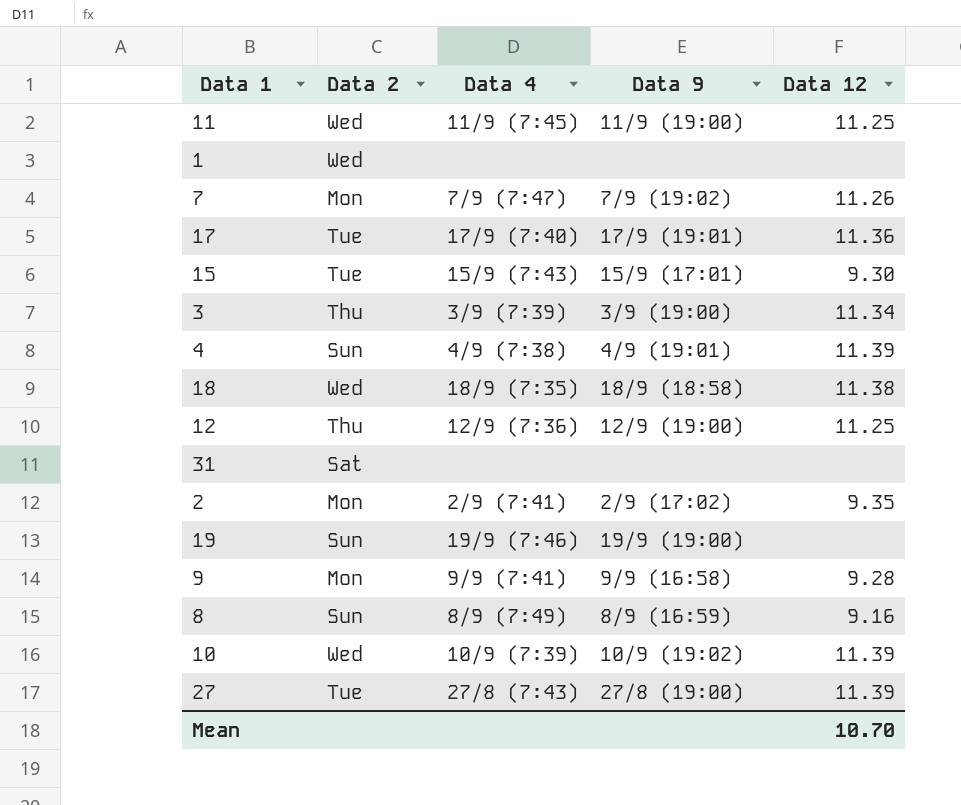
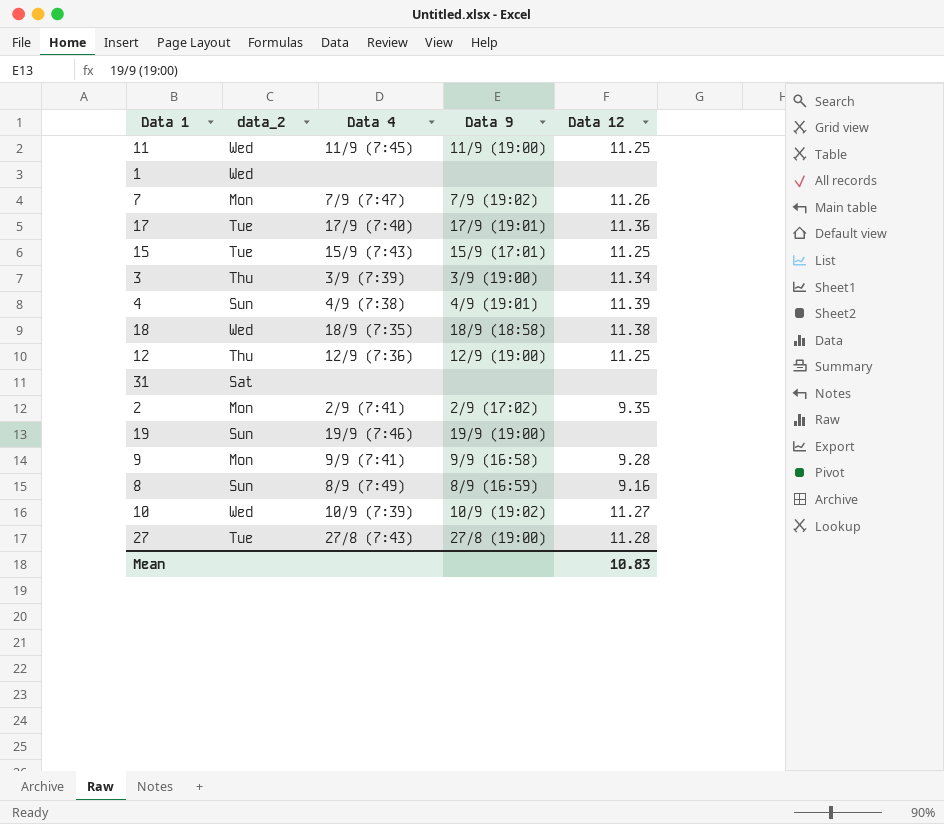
column name: Data 2 -> data_2
15 | Data 12: 9.30 -> 11.25
10 | Data 12: 11.39 -> 11.27
27 | Data 12: 11.39 -> 11.28
Mean | Data 12: 10.70 -> 10.83

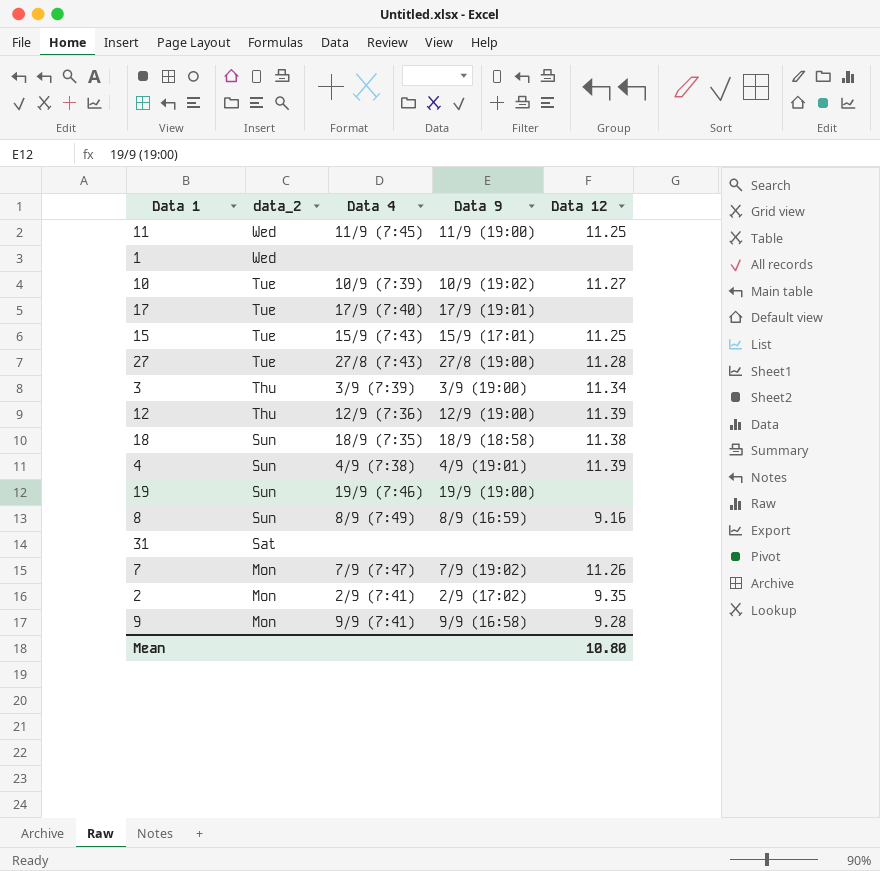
row order: none -> data_2 descending
10 | data_2: Wed -> Tue
17 | Data 12: 11.36 -> none
12 | Data 12: 11.25 -> 11.39
18 | data_2: Wed -> Sun
Mean | Data 12: 10.83 -> 10.80

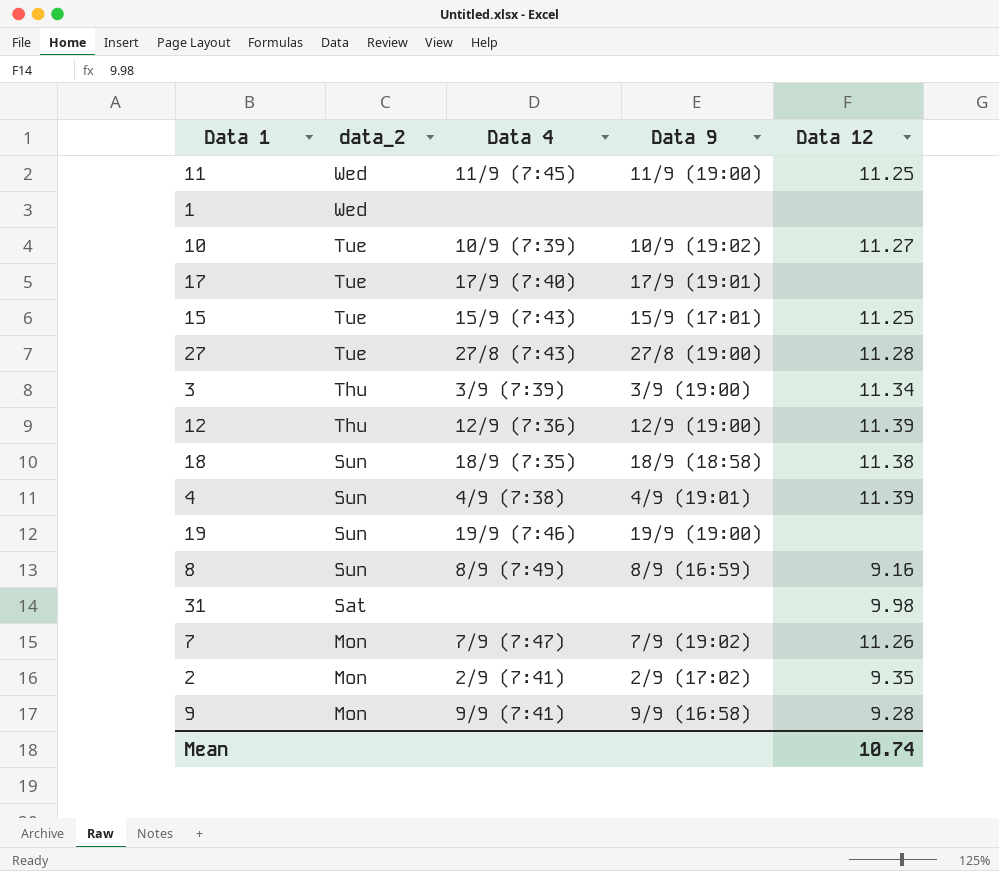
31 | Data 12: none -> 9.98
Mean | Data 12: 10.80 -> 10.74

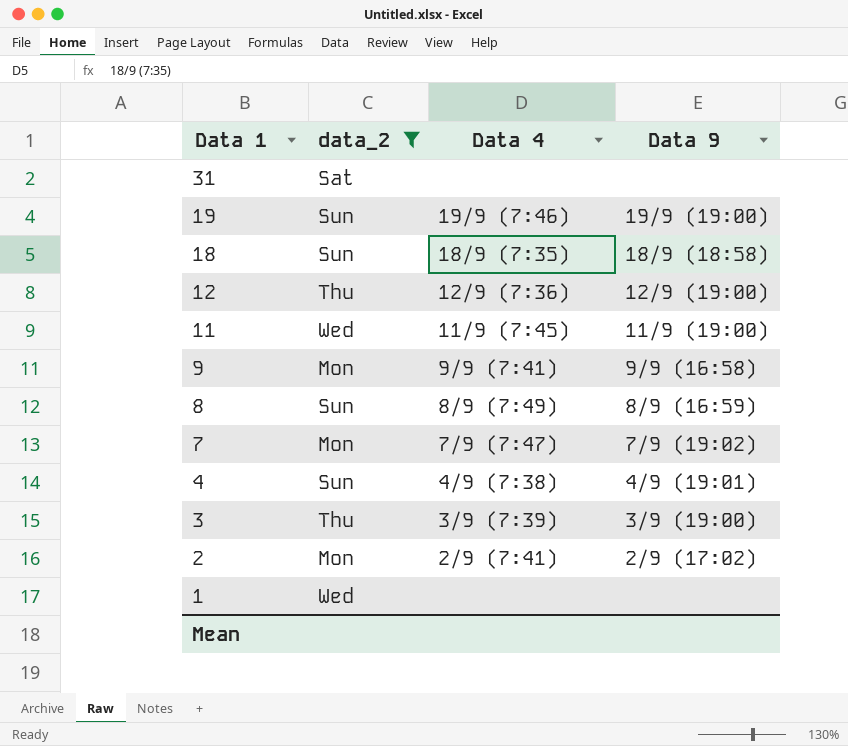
filter: none -> data_2 != Tue
row order: data_2 descending -> Data 1 descending
column Data 12 | position: 5 -> none

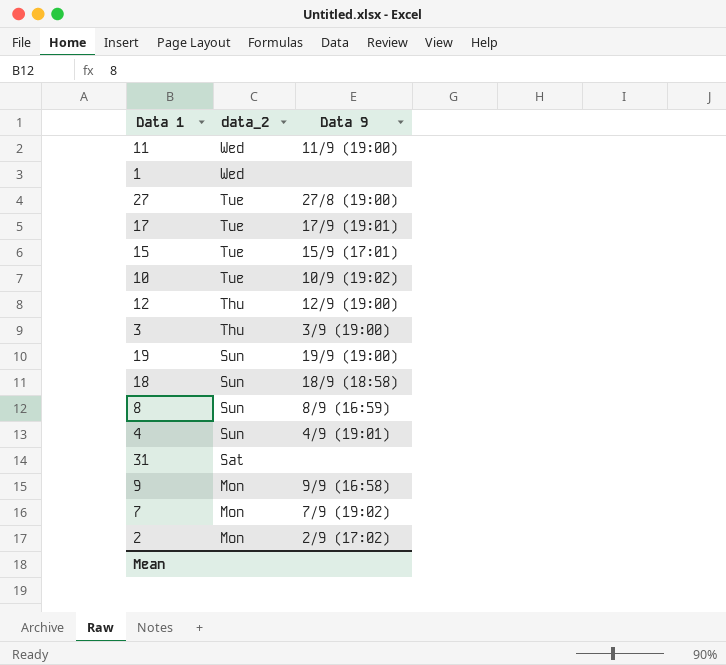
filter: data_2 != Tue -> none
row order: Data 1 descending -> data_2 descending
column Data 4 | position: 3 -> none

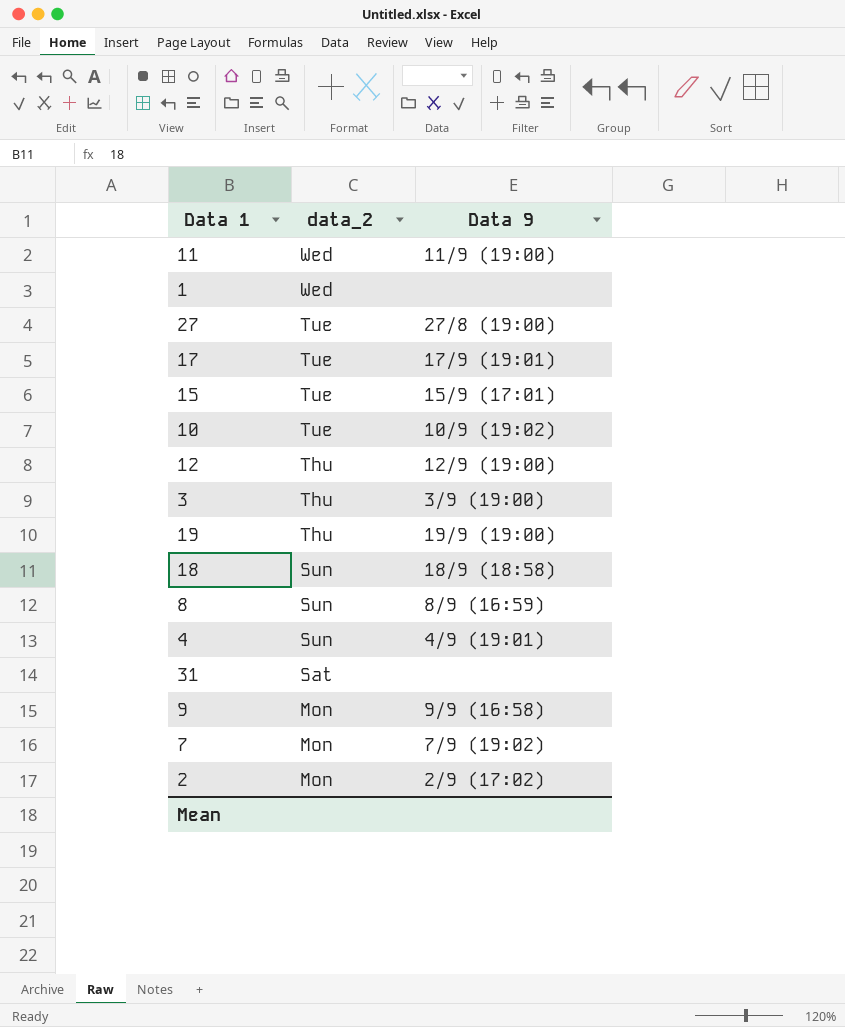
19 | data_2: Sun -> Thu

